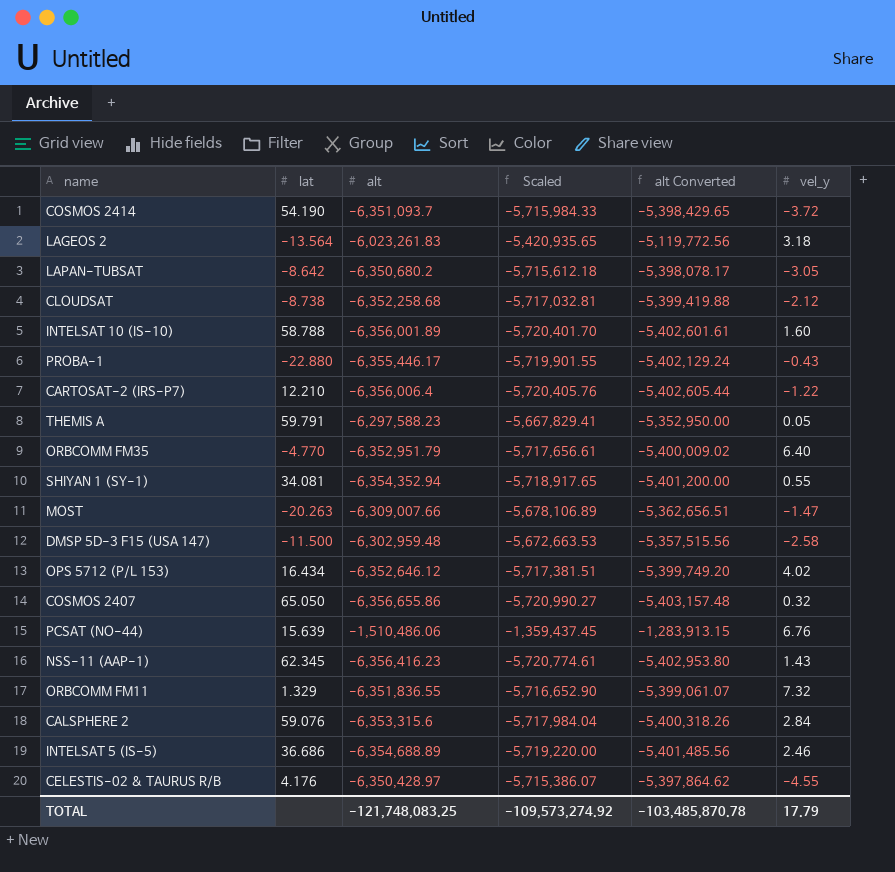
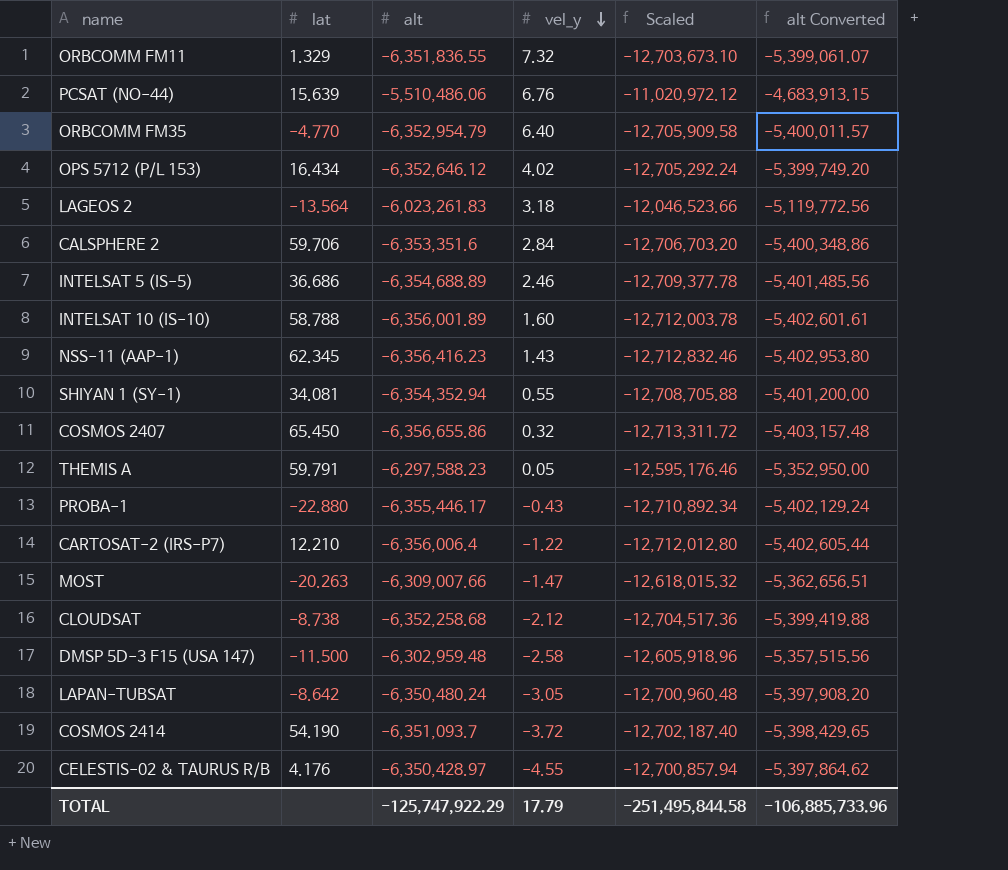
row order: none -> vel_y descending
column vel_y | position: 6 -> 4
column Scaled | formula: [alt] * 0.9 -> [alt] * 2
PCSAT (NO-44) | alt: -1,510,486.06 -> -5,510,486.06
PCSAT (NO-44) | alt Converted: -1,283,913.15 -> -4,683,913.15
ORBCOMM FM35 | alt: -6,352,951.79 -> -6,352,954.79
ORBCOMM FM35 | alt Converted: -5,400,009.02 -> -5,400,011.57
CALSPHERE 2 | lat: 59.076 -> 59.706
CALSPHERE 2 | alt: -6,353,315.6 -> -6,353,351.6
CALSPHERE 2 | alt Converted: -5,400,318.26 -> -5,400,348.86
COSMOS 2407 | lat: 65.050 -> 65.450
LAPAN-TUBSAT | alt: -6,350,680.2 -> -6,350,480.24
LAPAN-TUBSAT | alt Converted: -5,398,078.17 -> -5,397,908.20
TOTAL | alt: -121,748,083.25 -> -125,747,922.29
TOTAL | Scaled: -109,573,274.92 -> -251,495,844.58
TOTAL | alt Converted: -103,485,870.78 -> -106,885,733.96

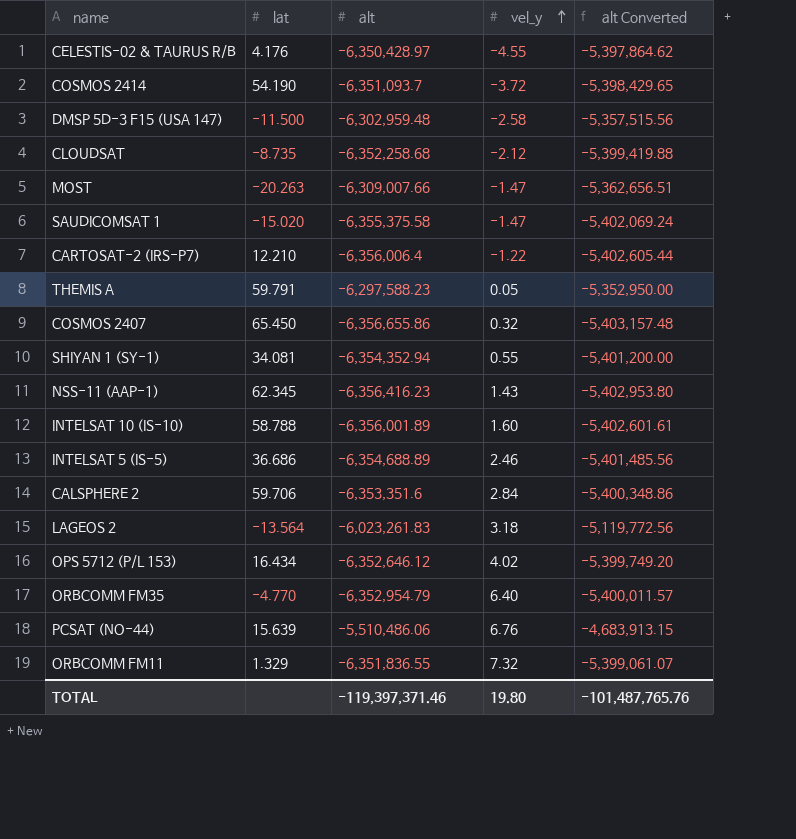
row order: vel_y descending -> vel_y ascending
column Scaled | formula: [alt] * 2 -> none
row PROBA-1: -22.880 | -6,355,446.17 | -0.43 | -12,710,892.34 | -5,402,129.24 -> none
row LAPAN-TUBSAT: -8.642 | -6,350,480.24 | -3.05 | -12,700,960.48 | -5,397,908.20 -> none
CLOUDSAT | lat: -8.738 -> -8.735
row SAUDICOMSAT 1: none -> -15.020 | -6,355,375.58 | -1.47 | -5,402,069.24
TOTAL | alt: -125,747,922.29 -> -119,397,371.46
TOTAL | vel_y: 17.79 -> 19.80
TOTAL | alt Converted: -106,885,733.96 -> -101,487,765.76

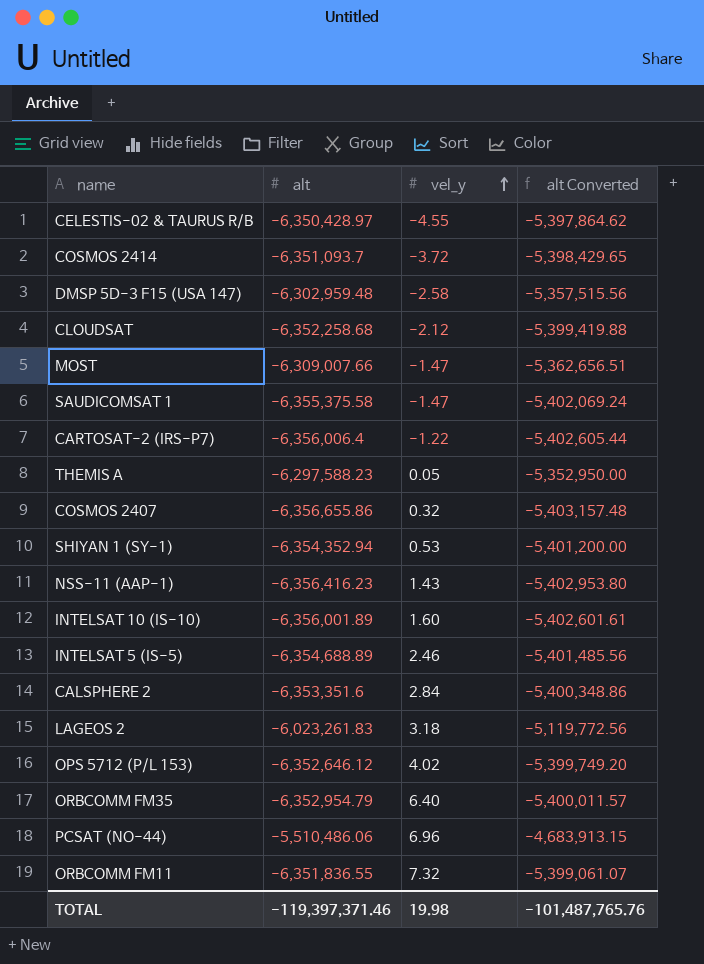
column lat | position: 2 -> none
SHIYAN 1 (SY-1) | vel_y: 0.55 -> 0.53
PCSAT (NO-44) | vel_y: 6.76 -> 6.96
TOTAL | vel_y: 19.80 -> 19.98

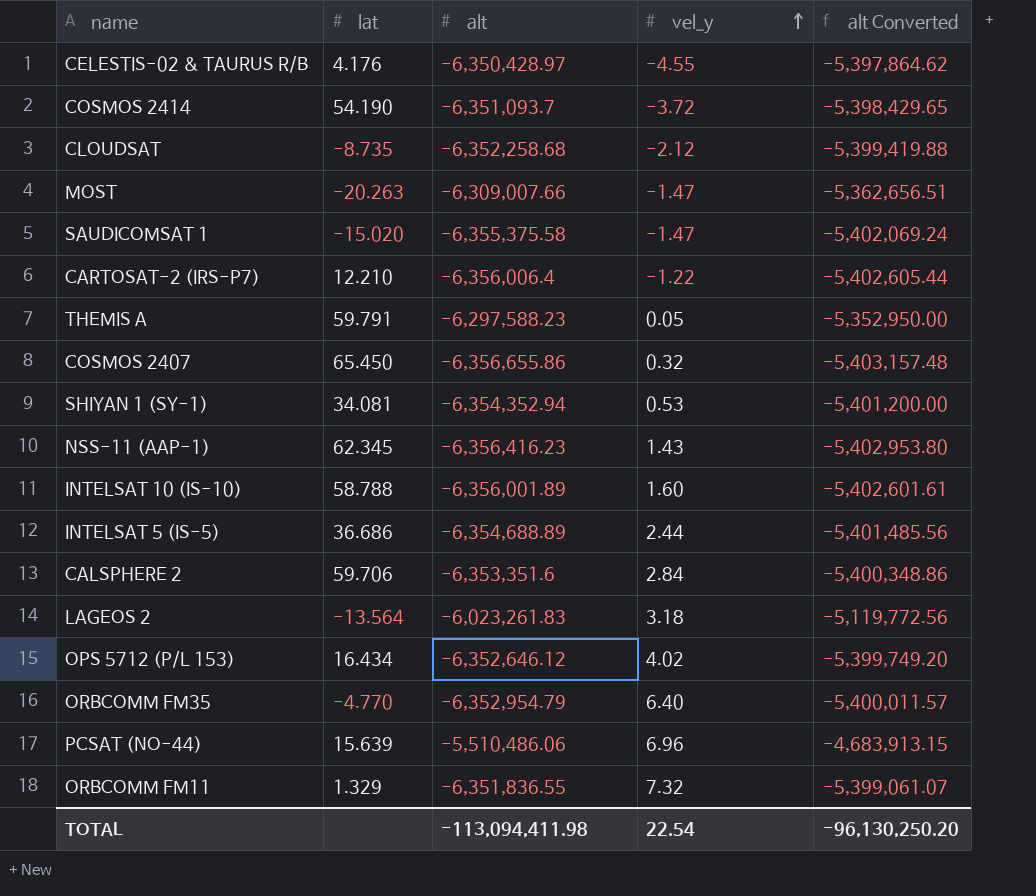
column lat | position: none -> 2
row DMSP 5D-3 F15 (USA 147): -6,302,959.48 | -2.58 | -5,357,515.56 -> none
INTELSAT 5 (IS-5) | vel_y: 2.46 -> 2.44
TOTAL | alt: -119,397,371.46 -> -113,094,411.98
TOTAL | vel_y: 19.98 -> 22.54
TOTAL | alt Converted: -101,487,765.76 -> -96,130,250.20

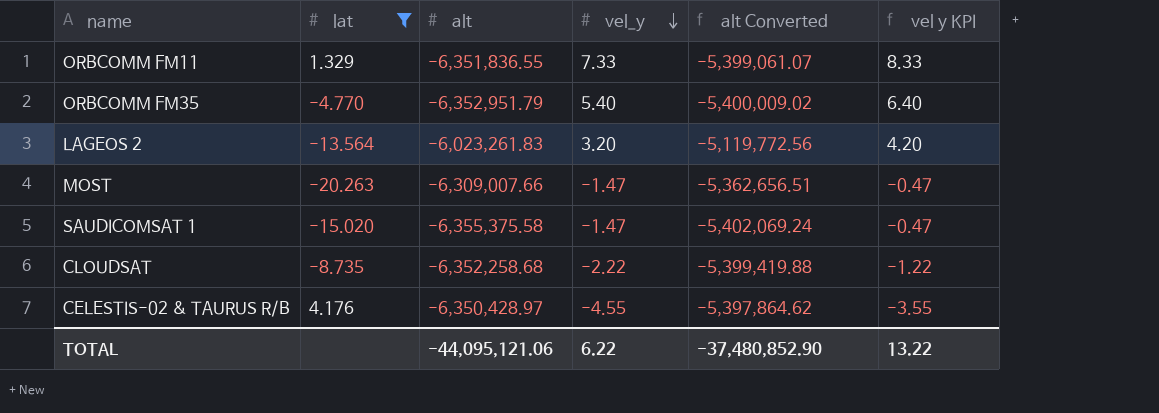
filter: none -> lat <= 4.176
row order: vel_y ascending -> vel_y descending
column vel y KPI | formula: none -> [vel_y] + 1
ORBCOMM FM11 | vel_y: 7.32 -> 7.33
ORBCOMM FM35 | alt: -6,352,954.79 -> -6,352,951.79
ORBCOMM FM35 | vel_y: 6.40 -> 5.40
ORBCOMM FM35 | alt Converted: -5,400,011.57 -> -5,400,009.02
LAGEOS 2 | vel_y: 3.18 -> 3.20
CLOUDSAT | vel_y: -2.12 -> -2.22
TOTAL | alt: -113,094,411.98 -> -44,095,121.06
TOTAL | vel_y: 22.54 -> 6.22
TOTAL | alt Converted: -96,130,250.20 -> -37,480,852.90

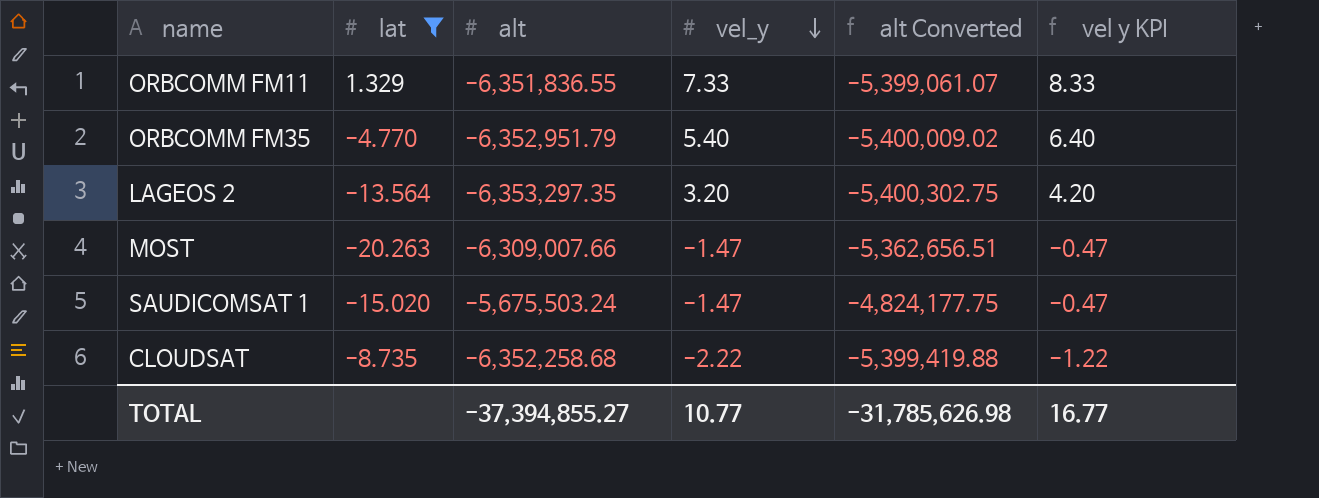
row CELESTIS-02 & TAURUS R/B: 4.176 | -6,350,428.97 | -4.55 | -5,397,864.62 | -3.55 -> none
LAGEOS 2 | alt: -6,023,261.83 -> -6,353,297.35
LAGEOS 2 | alt Converted: -5,119,772.56 -> -5,400,302.75
SAUDICOMSAT 1 | alt: -6,355,375.58 -> -5,675,503.24
SAUDICOMSAT 1 | alt Converted: -5,402,069.24 -> -4,824,177.75
TOTAL | alt: -44,095,121.06 -> -37,394,855.27
TOTAL | vel_y: 6.22 -> 10.77
TOTAL | alt Converted: -37,480,852.90 -> -31,785,626.98
TOTAL | vel y KPI: 13.22 -> 16.77

